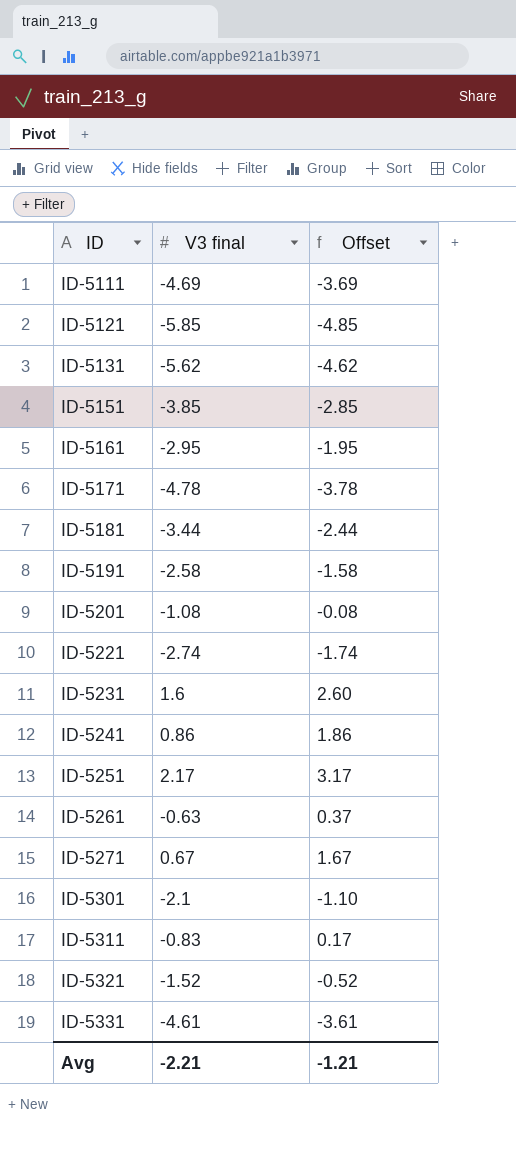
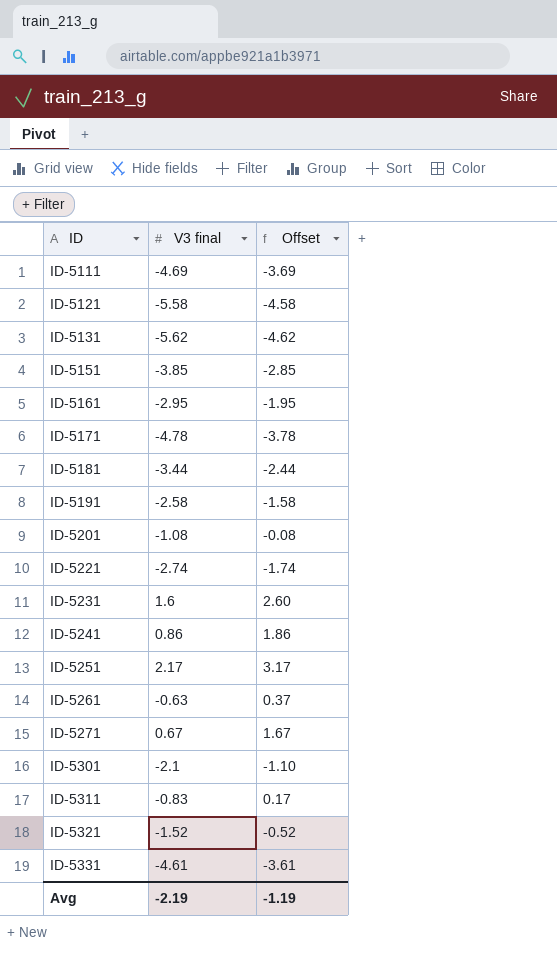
ID-5121 | V3 final: -5.85 -> -5.58
ID-5121 | Offset: -4.85 -> -4.58
Avg | V3 final: -2.21 -> -2.19
Avg | Offset: -1.21 -> -1.19

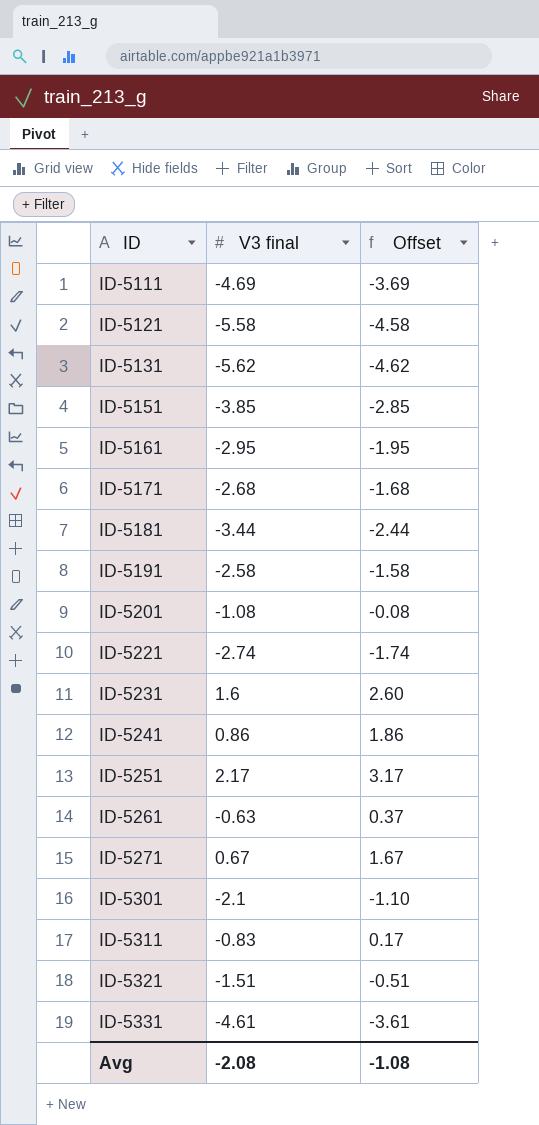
ID-5171 | V3 final: -4.78 -> -2.68
ID-5171 | Offset: -3.78 -> -1.68
ID-5321 | V3 final: -1.52 -> -1.51
ID-5321 | Offset: -0.52 -> -0.51
Avg | V3 final: -2.19 -> -2.08
Avg | Offset: -1.19 -> -1.08

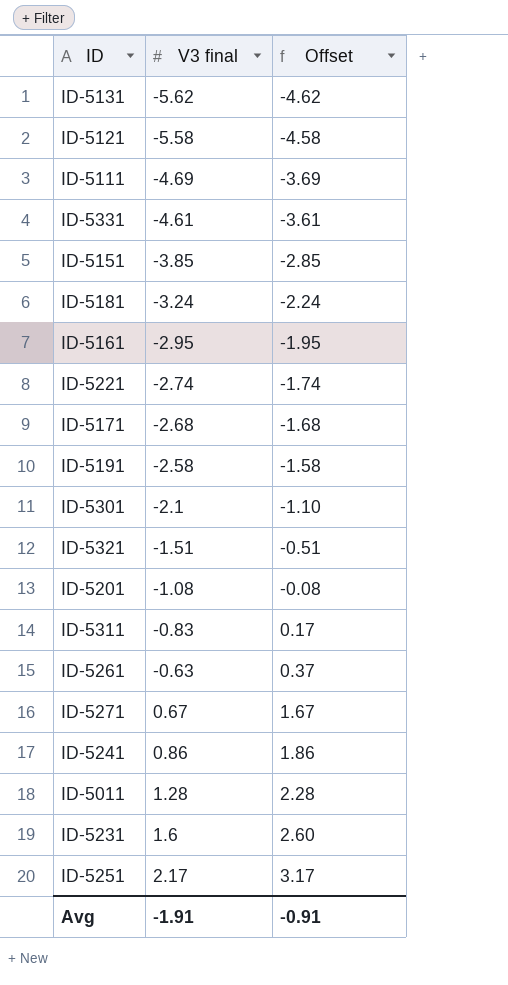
row order: ID ascending -> V3 final ascending
ID-5181 | V3 final: -3.44 -> -3.24
ID-5181 | Offset: -2.44 -> -2.24
row ID-5011: none -> 1.28 | 2.28
Avg | V3 final: -2.08 -> -1.91
Avg | Offset: -1.08 -> -0.91

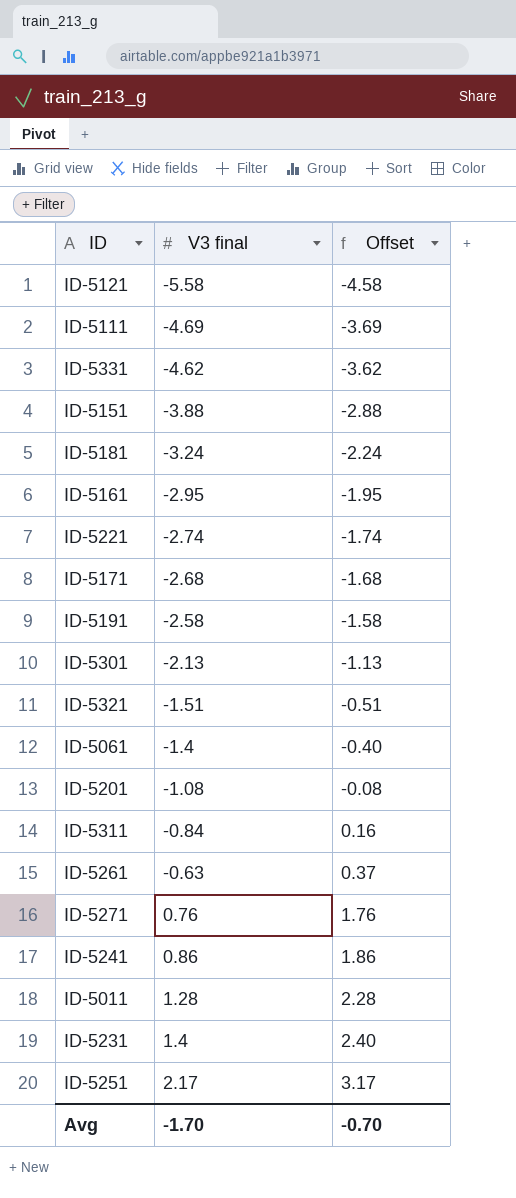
row ID-5131: -5.62 | -4.62 -> none
ID-5331 | V3 final: -4.61 -> -4.62
ID-5331 | Offset: -3.61 -> -3.62
ID-5151 | V3 final: -3.85 -> -3.88
ID-5151 | Offset: -2.85 -> -2.88
ID-5301 | V3 final: -2.1 -> -2.13
ID-5301 | Offset: -1.10 -> -1.13
row ID-5061: none -> -1.4 | -0.40
ID-5311 | V3 final: -0.83 -> -0.84
ID-5311 | Offset: 0.17 -> 0.16
ID-5271 | V3 final: 0.67 -> 0.76
ID-5271 | Offset: 1.67 -> 1.76
ID-5231 | V3 final: 1.6 -> 1.4
ID-5231 | Offset: 2.60 -> 2.40
Avg | V3 final: -1.91 -> -1.70
Avg | Offset: -0.91 -> -0.70

